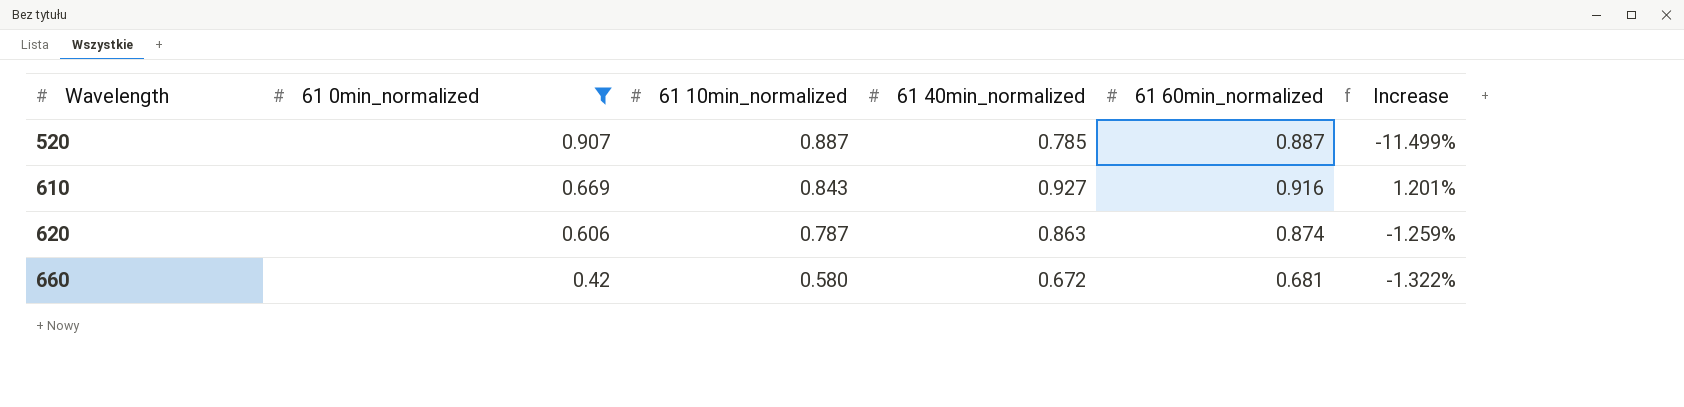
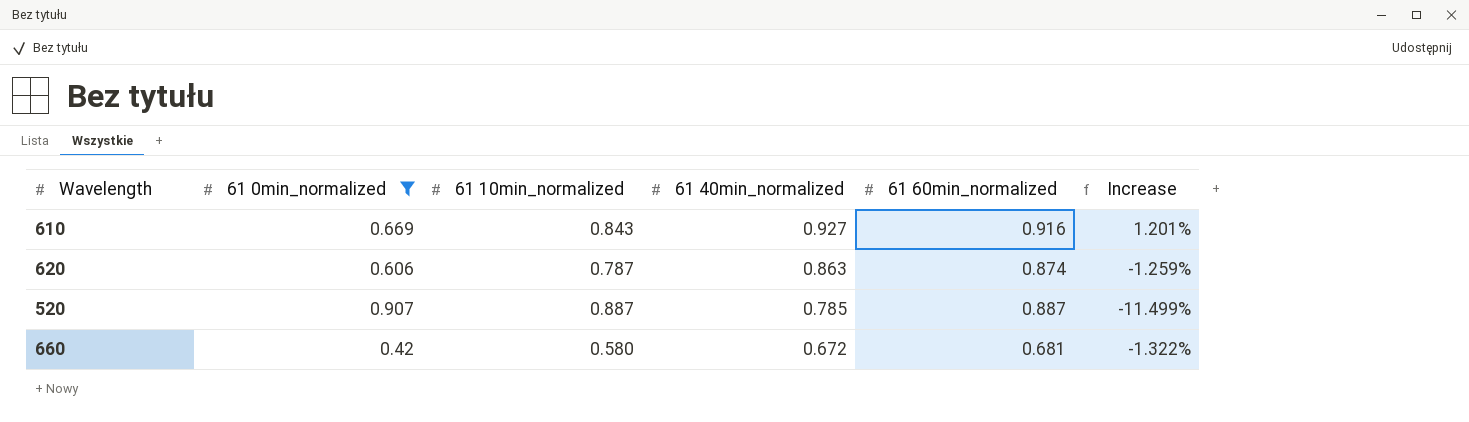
row order: Wavelength ascending -> 61 40min_normalized descending

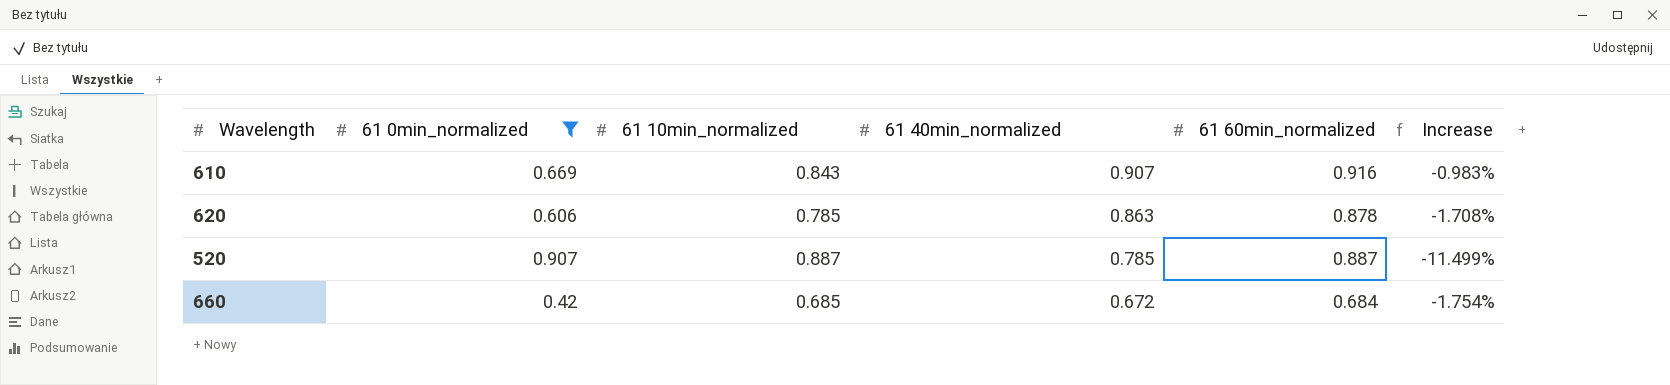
610 | 61 40min_normalized: 0.927 -> 0.907
610 | Increase: 1.201% -> -0.983%
620 | 61 10min_normalized: 0.787 -> 0.785
620 | 61 60min_normalized: 0.874 -> 0.878
620 | Increase: -1.259% -> -1.708%
660 | 61 10min_normalized: 0.580 -> 0.685
660 | 61 60min_normalized: 0.681 -> 0.684
660 | Increase: -1.322% -> -1.754%

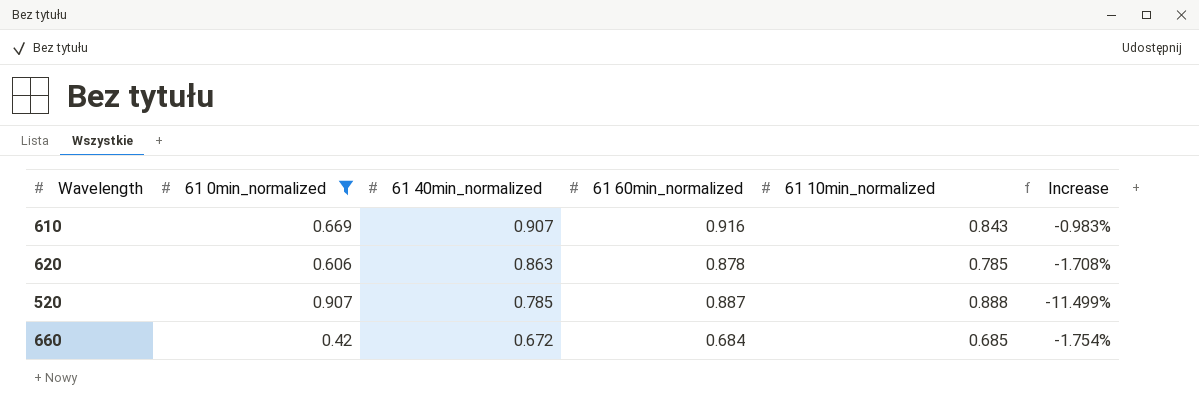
column 61 10min_normalized | position: 3 -> 5
520 | 61 10min_normalized: 0.887 -> 0.888

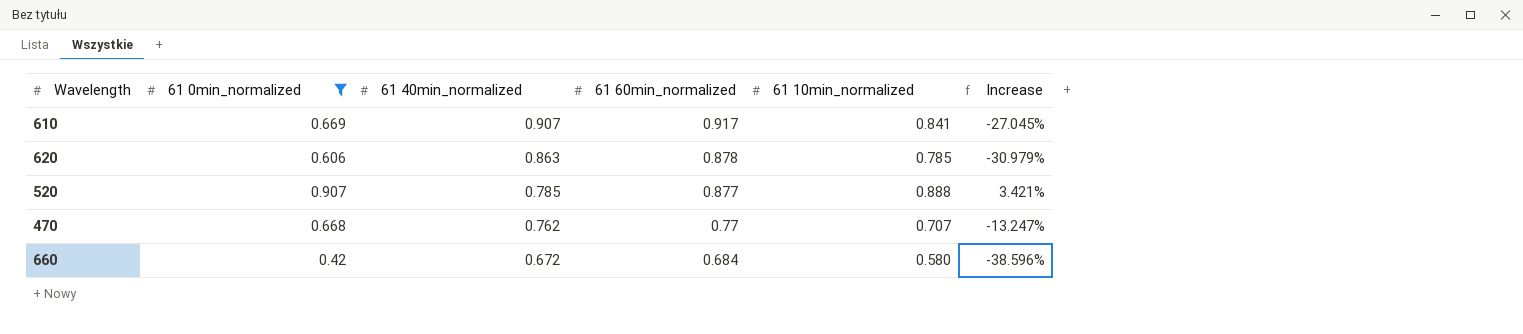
column Increase | formula: ([61 40min_normalized] - [61 60min_normalized]) / [61 60min_normalized] -> ([61 0min_normalized] - [61 60min_normalized]) / [61 60min_normalized]
610 | 61 60min_normalized: 0.916 -> 0.917
610 | 61 10min_normalized: 0.843 -> 0.841
520 | 61 60min_normalized: 0.887 -> 0.877
row 470: none -> 0.668 | 0.762 | 0.77 | 0.707 | -13.247%
660 | 61 10min_normalized: 0.685 -> 0.580

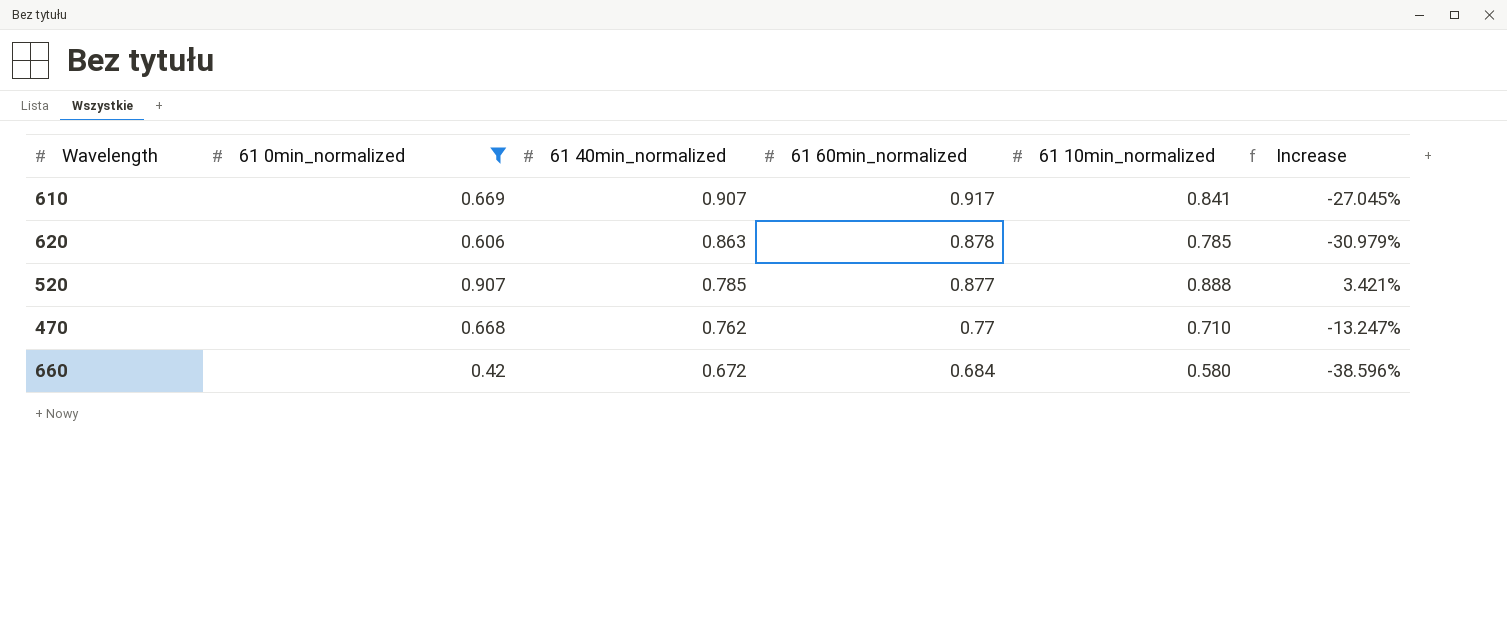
470 | 61 10min_normalized: 0.707 -> 0.710

